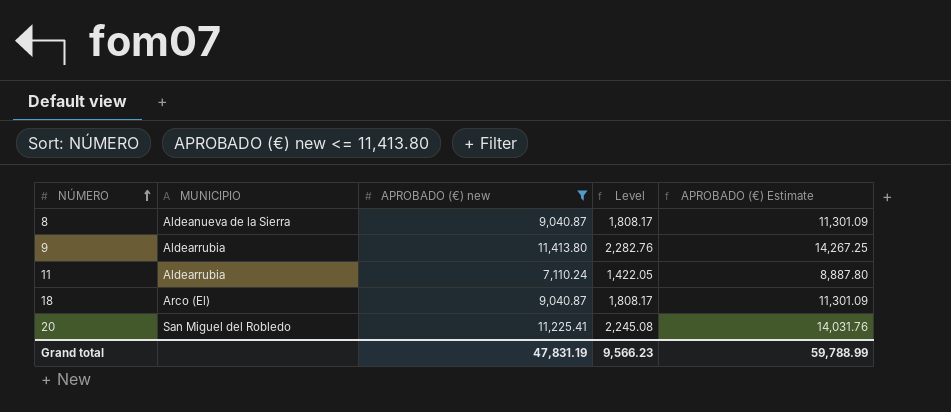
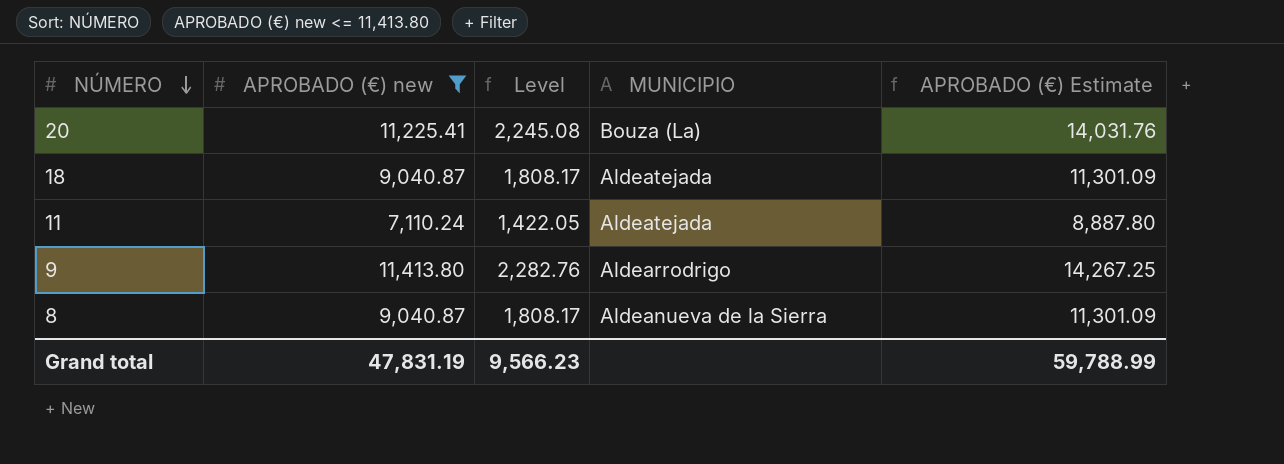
row order: NÚMERO ascending -> NÚMERO descending
column MUNICIPIO | position: 2 -> 4
20 | MUNICIPIO: San Miguel del Robledo -> Bouza (La)
18 | MUNICIPIO: Arco (El) -> Aldeatejada
11 | MUNICIPIO: Aldearrubia -> Aldeatejada
9 | MUNICIPIO: Aldearrubia -> Aldearrodrigo

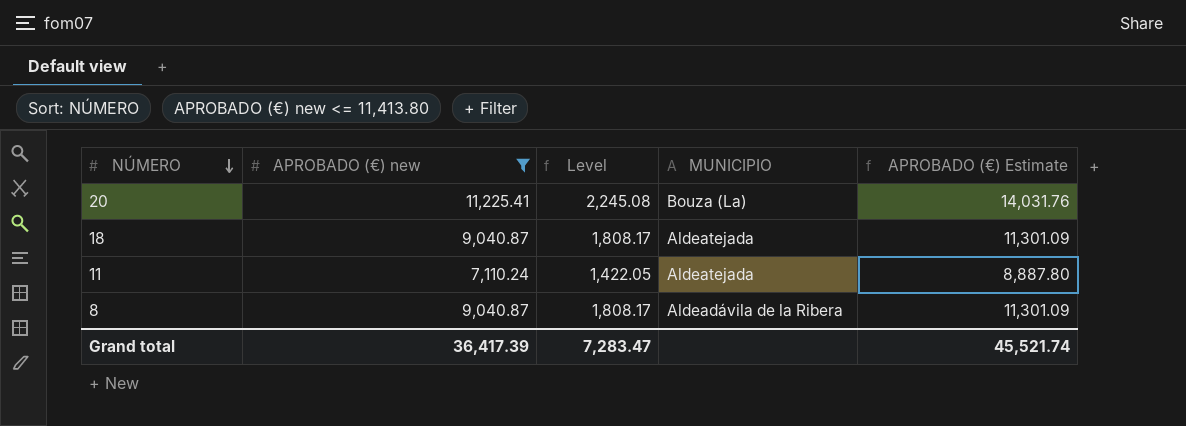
row 9: 11,413.80 | 2,282.76 | Aldearrodrigo | 14,267.25 -> none
8 | MUNICIPIO: Aldeanueva de la Sierra -> Aldeadávila de la Ribera
Grand total | APROBADO (€) new: 47,831.19 -> 36,417.39
Grand total | Level: 9,566.23 -> 7,283.47
Grand total | APROBADO (€) Estimate: 59,788.99 -> 45,521.74

